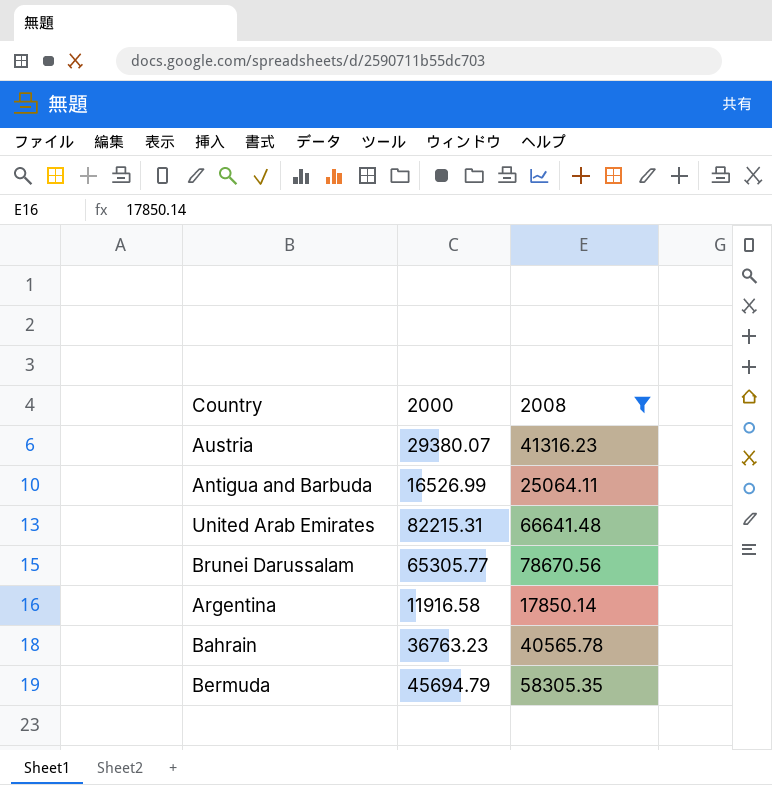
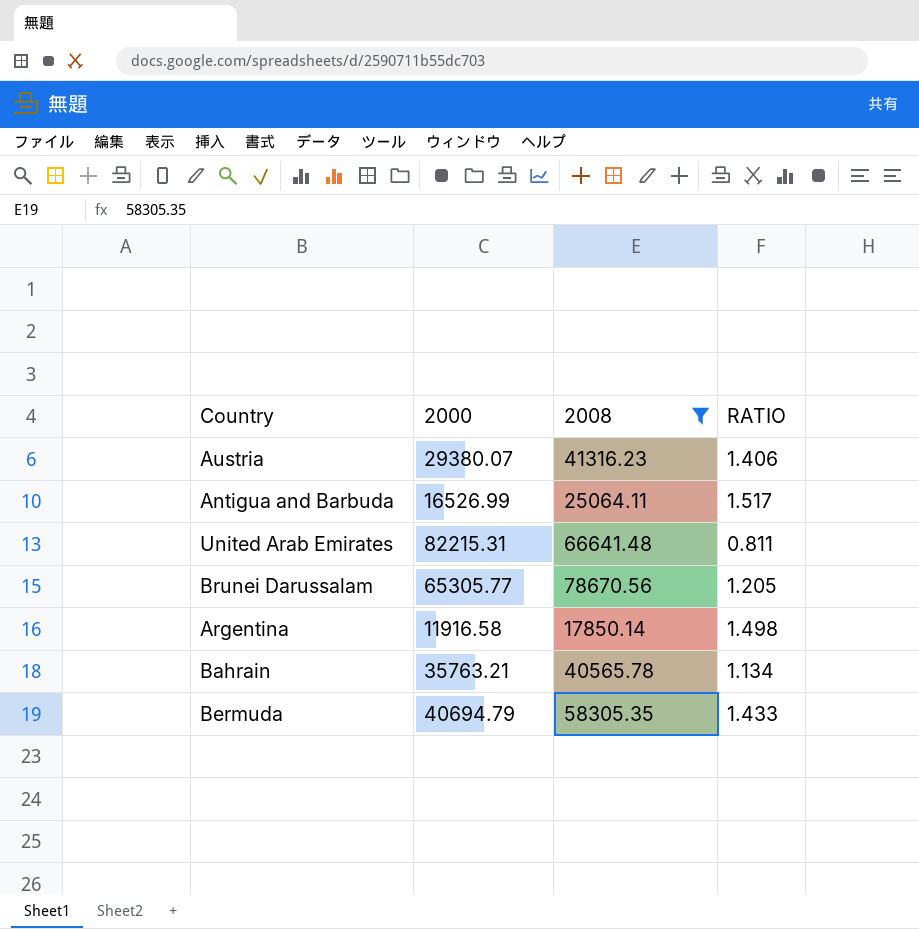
column RATIO | formula: none -> [2008] / [2000]
Bahrain | 2000: 36763.23 -> 35763.21
Bermuda | 2000: 45694.79 -> 40694.79

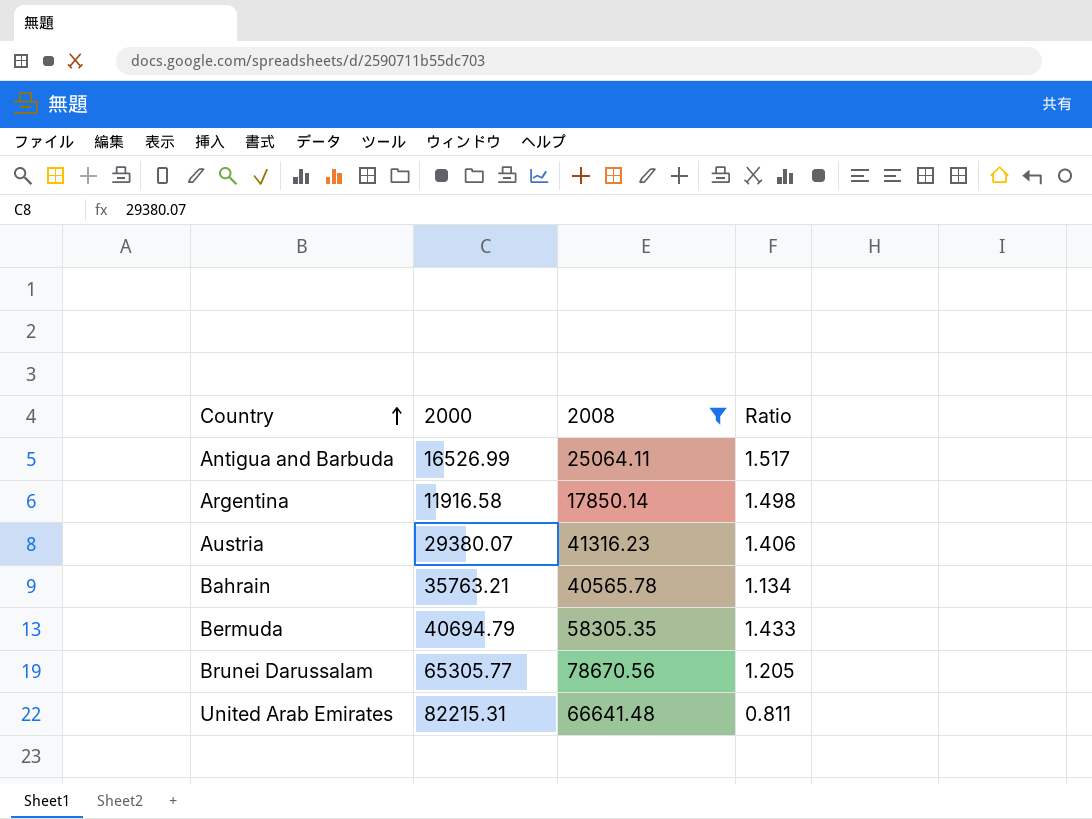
row order: none -> Country ascending
column name: RATIO -> Ratio

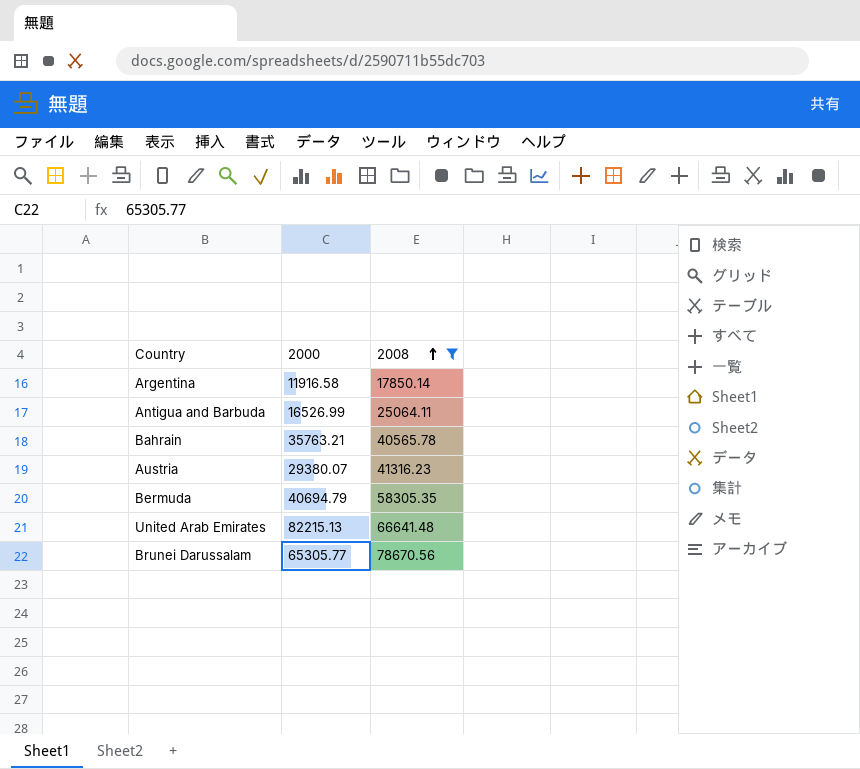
row order: Country ascending -> 2008 ascending
column Ratio | formula: [2008] / [2000] -> none
United Arab Emirates | 2000: 82215.31 -> 82215.13

